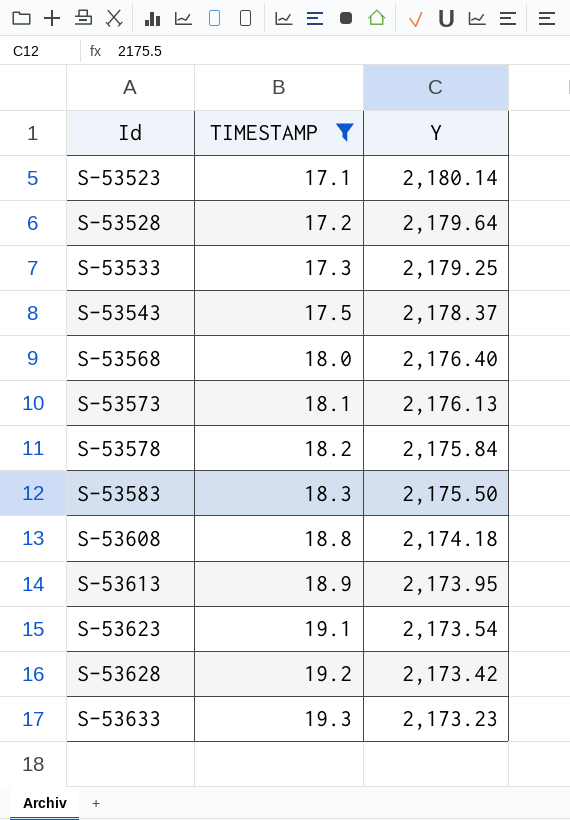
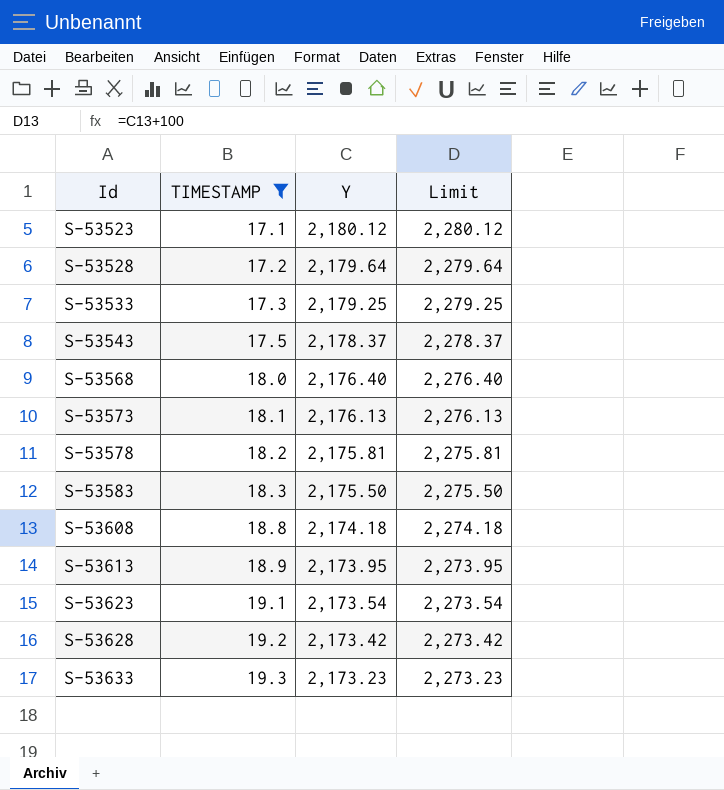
column Limit | formula: none -> [Y] + 100
S-53523 | Y: 2,180.14 -> 2,180.12
S-53578 | Y: 2,175.84 -> 2,175.81

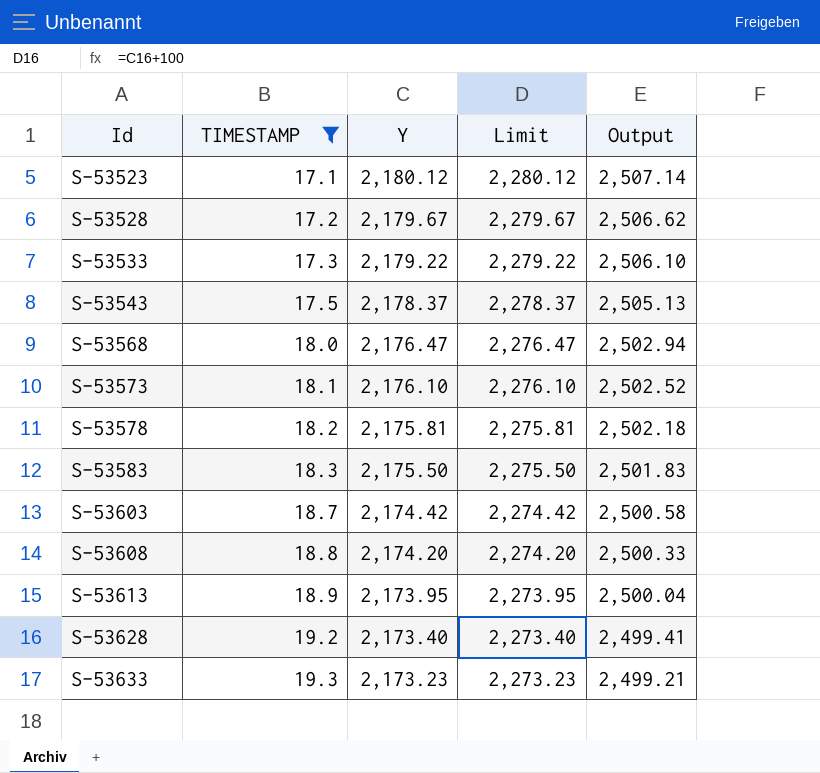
column Output | formula: none -> [Y] * 1.15
row S-53623: 19.1 | 2,173.54 | 2,273.54 -> none
S-53528 | Y: 2,179.64 -> 2,179.67
S-53528 | Limit: 2,279.64 -> 2,279.67
S-53533 | Y: 2,179.25 -> 2,179.22
S-53533 | Limit: 2,279.25 -> 2,279.22
S-53568 | Y: 2,176.40 -> 2,176.47
S-53568 | Limit: 2,276.40 -> 2,276.47
S-53573 | Y: 2,176.13 -> 2,176.10
S-53573 | Limit: 2,276.13 -> 2,276.10
row S-53603: none -> 18.7 | 2,174.42 | 2,274.42 | 2,500.58
S-53608 | Y: 2,174.18 -> 2,174.20
S-53608 | Limit: 2,274.18 -> 2,274.20
S-53628 | Y: 2,173.42 -> 2,173.40
S-53628 | Limit: 2,273.42 -> 2,273.40

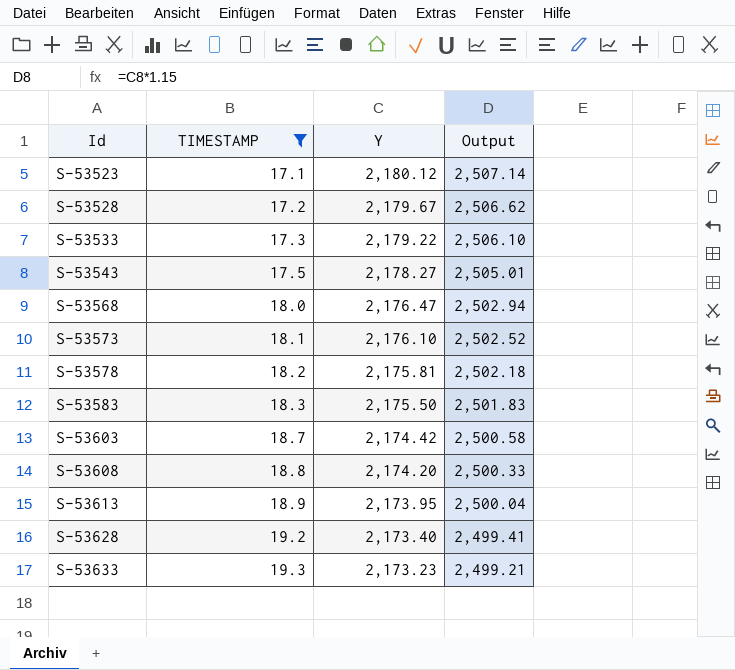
column Limit | formula: [Y] + 100 -> none
S-53543 | Y: 2,178.37 -> 2,178.27
S-53543 | Output: 2,505.13 -> 2,505.01

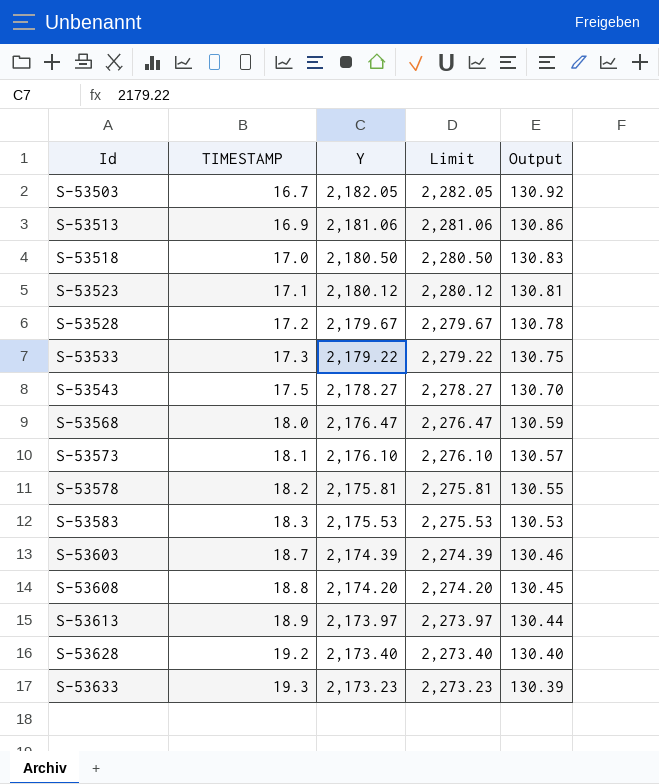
filter: TIMESTAMP >= 17.1 -> none
column Limit | formula: none -> [Y] + 100
column Output | formula: [Y] * 1.15 -> [Y] * 0.06
S-53583 | Y: 2,175.50 -> 2,175.53
S-53603 | Y: 2,174.42 -> 2,174.39
S-53613 | Y: 2,173.95 -> 2,173.97

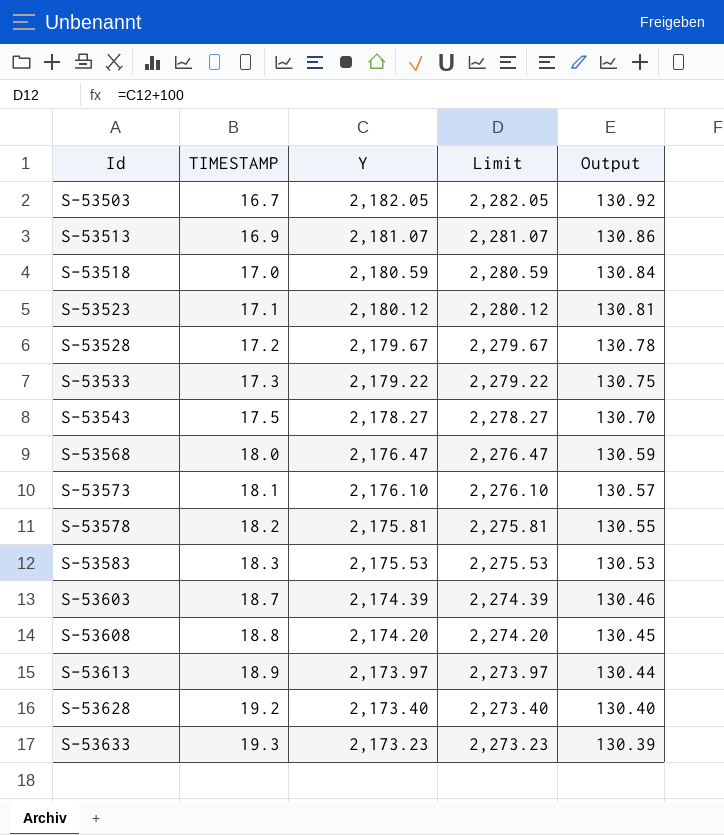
S-53513 | Y: 2,181.06 -> 2,181.07
S-53513 | Limit: 2,281.06 -> 2,281.07
S-53518 | Y: 2,180.50 -> 2,180.59
S-53518 | Limit: 2,280.50 -> 2,280.59
S-53518 | Output: 130.83 -> 130.84

